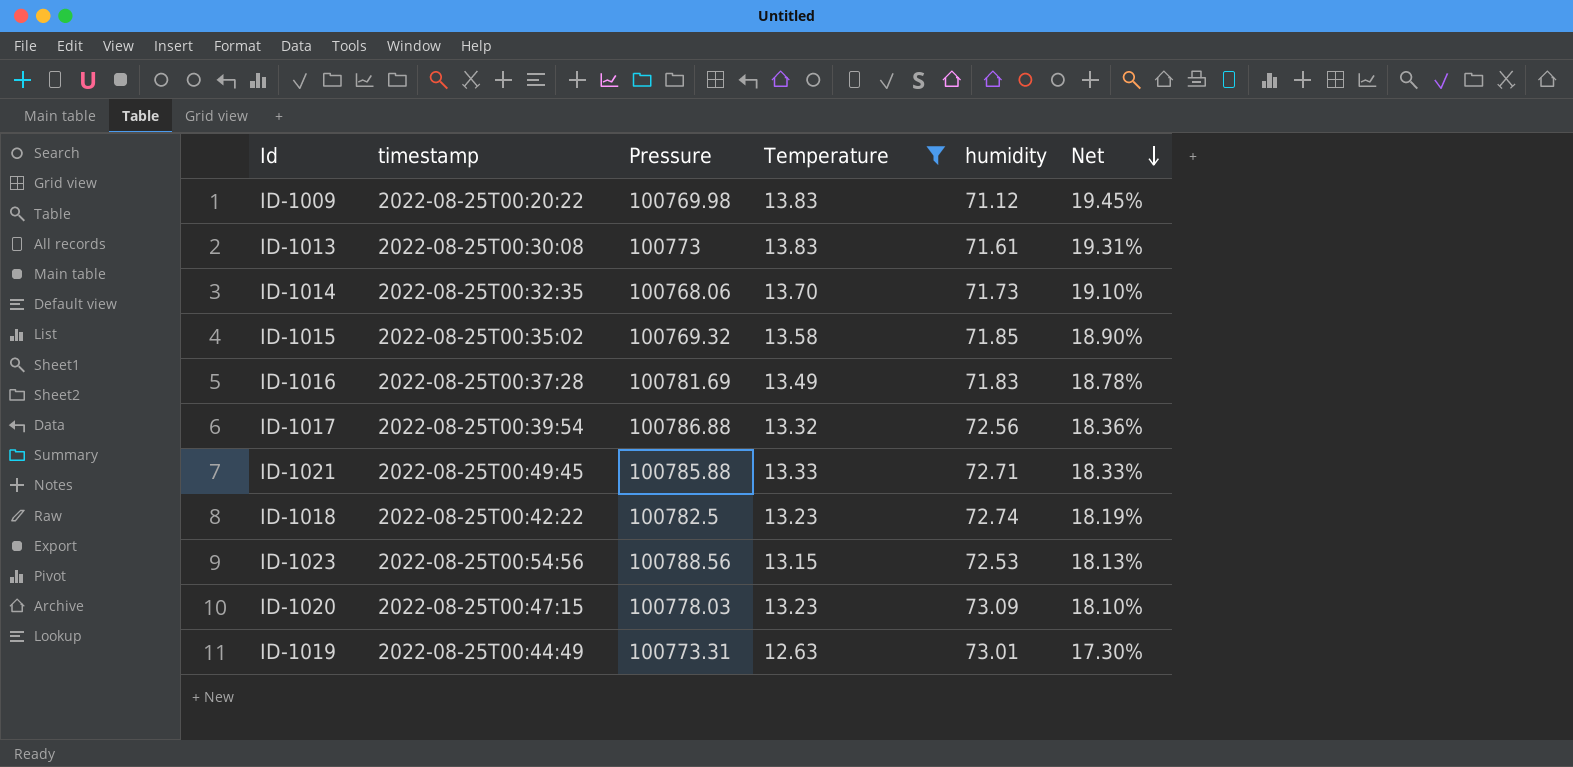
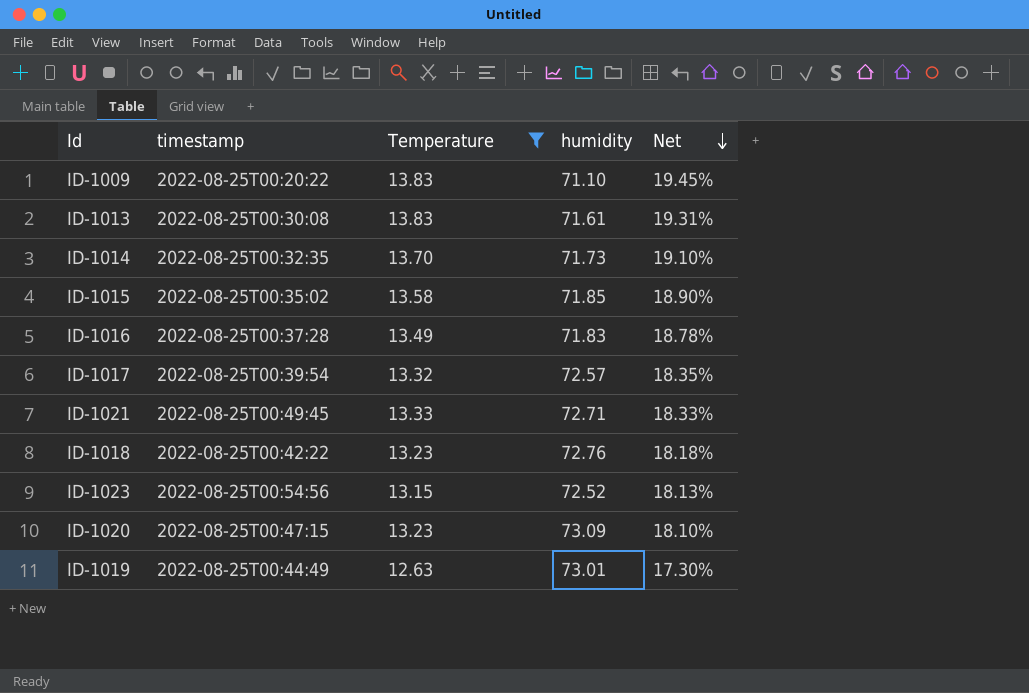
column Pressure | position: 3 -> none
ID-1009 | humidity: 71.12 -> 71.10
ID-1017 | humidity: 72.56 -> 72.57
ID-1017 | Net: 18.36% -> 18.35%
ID-1018 | humidity: 72.74 -> 72.76
ID-1018 | Net: 18.19% -> 18.18%
ID-1023 | humidity: 72.53 -> 72.52

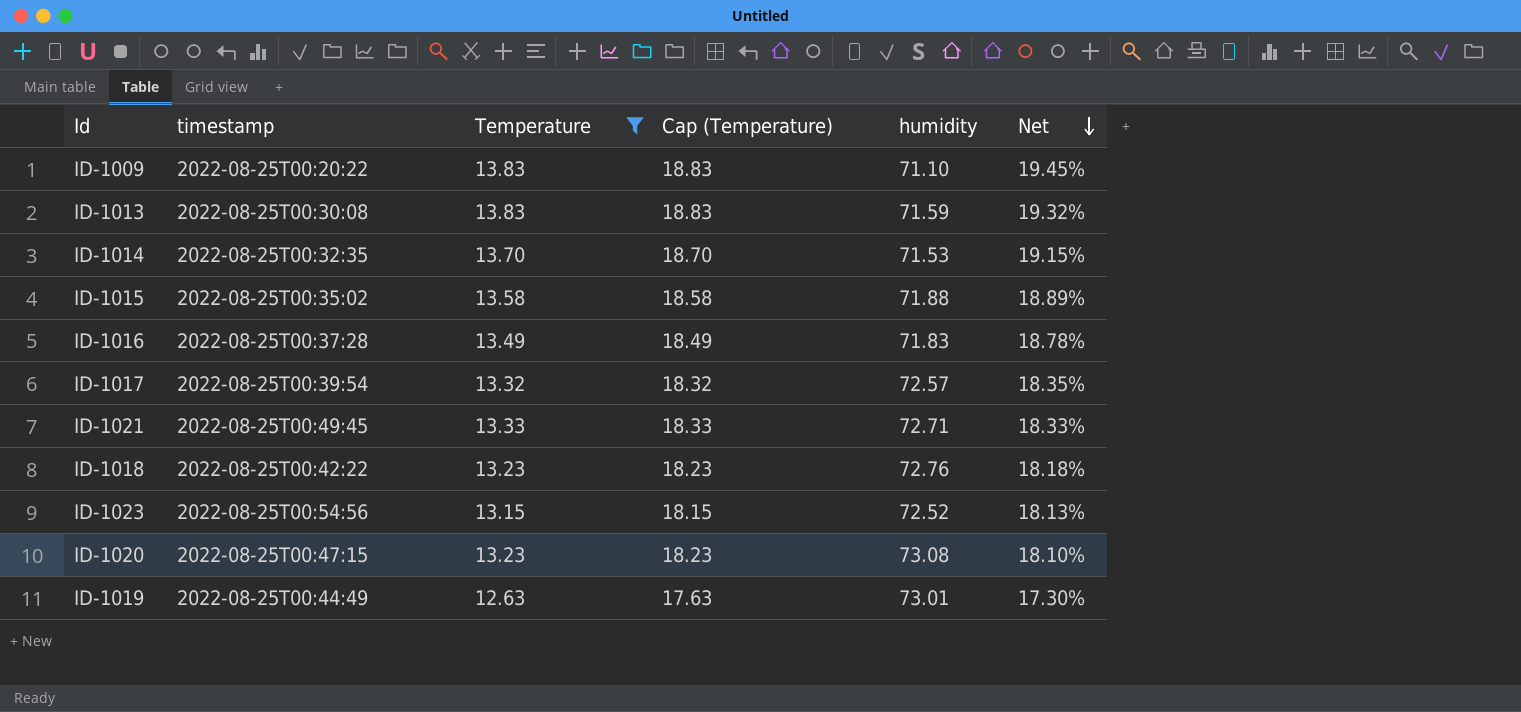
column Cap (Temperature) | formula: none -> [Temperature] + 5
ID-1013 | humidity: 71.61 -> 71.59
ID-1013 | Net: 19.31% -> 19.32%
ID-1014 | humidity: 71.73 -> 71.53
ID-1014 | Net: 19.10% -> 19.15%
ID-1015 | humidity: 71.85 -> 71.88
ID-1015 | Net: 18.90% -> 18.89%
ID-1020 | humidity: 73.09 -> 73.08

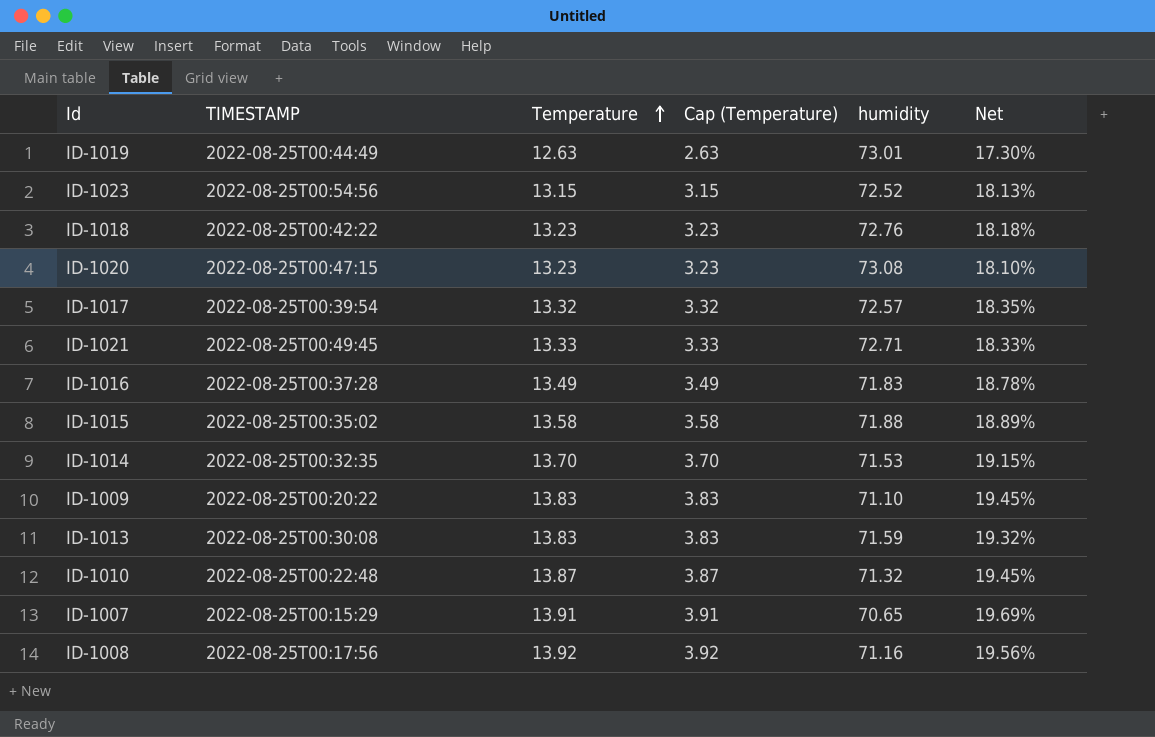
filter: Temperature <= 13.83 -> none
row order: Net descending -> Temperature ascending
column name: timestamp -> TIMESTAMP
column Cap (Temperature) | formula: [Temperature] + 5 -> [Temperature] - 10

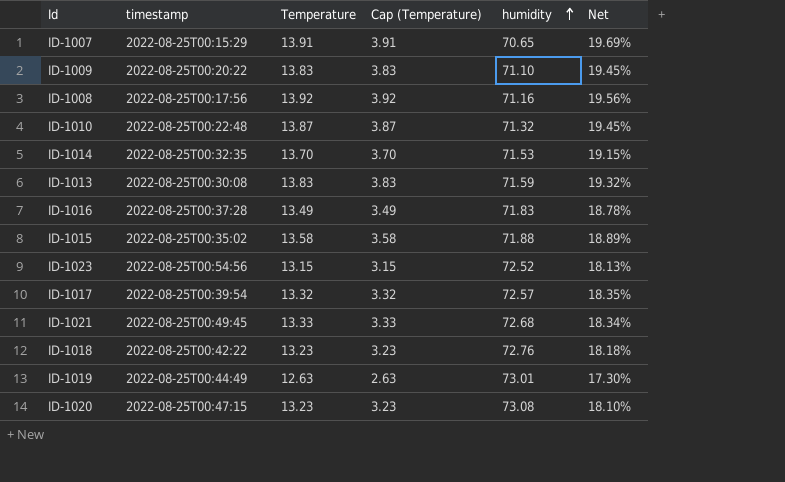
row order: Temperature ascending -> humidity ascending
column name: TIMESTAMP -> timestamp
ID-1021 | humidity: 72.71 -> 72.68
ID-1021 | Net: 18.33% -> 18.34%

